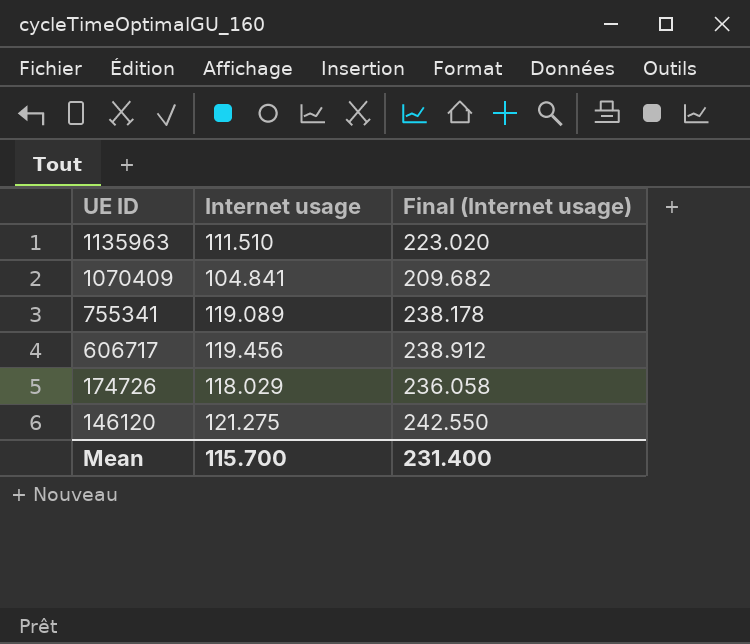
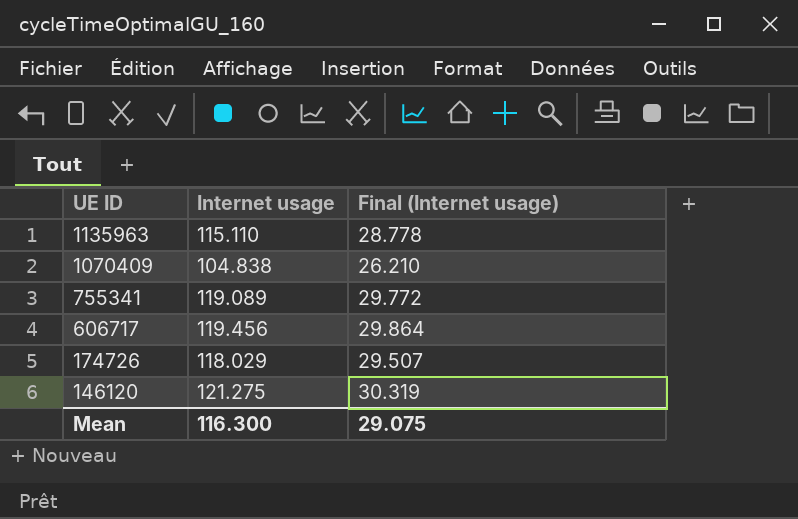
column Final (Internet usage) | formula: [Internet usage] * 2 -> [Internet usage] * 0.25
1135963 | Internet usage: 111.510 -> 115.110
1070409 | Internet usage: 104.841 -> 104.838
Mean | Internet usage: 115.700 -> 116.300
Mean | Final (Internet usage): 231.400 -> 29.075

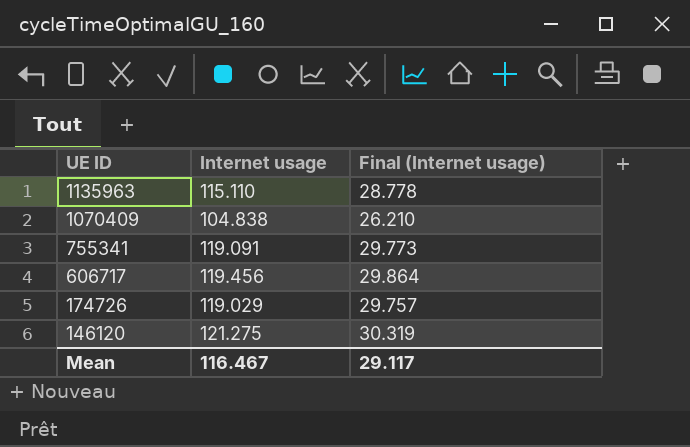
755341 | Internet usage: 119.089 -> 119.091
755341 | Final (Internet usage): 29.772 -> 29.773
174726 | Internet usage: 118.029 -> 119.029
174726 | Final (Internet usage): 29.507 -> 29.757
Mean | Internet usage: 116.300 -> 116.467
Mean | Final (Internet usage): 29.075 -> 29.117

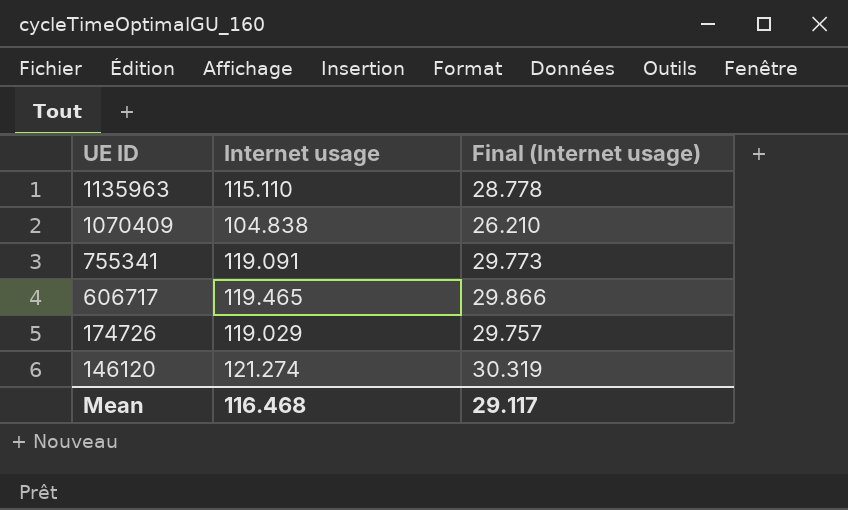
606717 | Internet usage: 119.456 -> 119.465
606717 | Final (Internet usage): 29.864 -> 29.866
146120 | Internet usage: 121.275 -> 121.274
Mean | Internet usage: 116.467 -> 116.468

